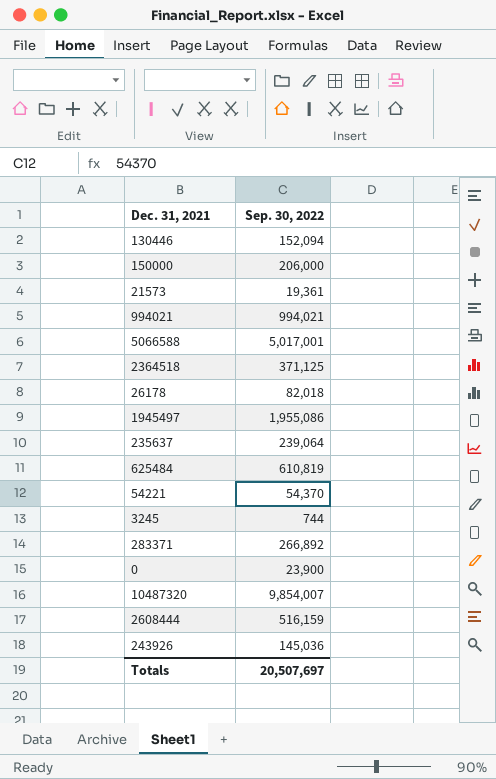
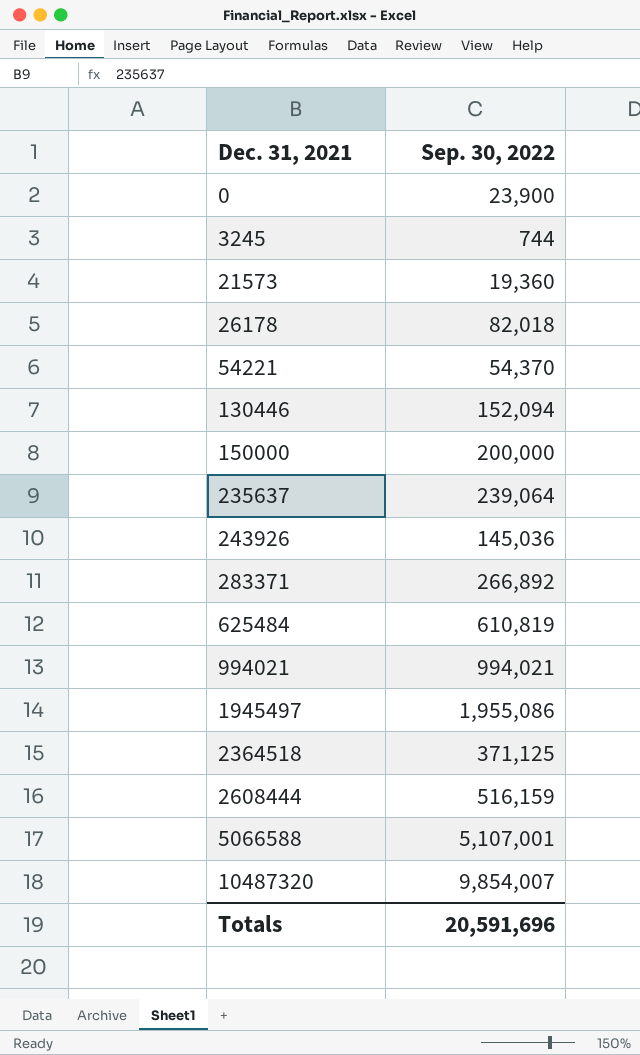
row order: none -> Dec. 31, 2021 ascending
21573 | Sep. 30, 2022: 19,361 -> 19,360
150000 | Sep. 30, 2022: 206,000 -> 200,000
5066588 | Sep. 30, 2022: 5,017,001 -> 5,107,001
Totals | Sep. 30, 2022: 20,507,697 -> 20,591,696

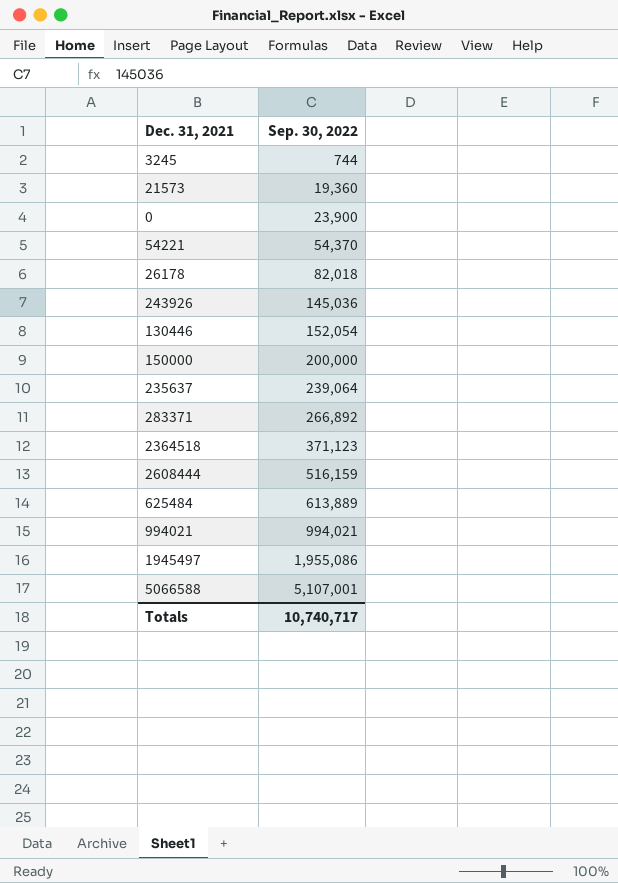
row order: Dec. 31, 2021 ascending -> Sep. 30, 2022 ascending
row 10487320: 9,854,007 -> none
130446 | Sep. 30, 2022: 152,094 -> 152,054
2364518 | Sep. 30, 2022: 371,125 -> 371,123
625484 | Sep. 30, 2022: 610,819 -> 613,889
Totals | Sep. 30, 2022: 20,591,696 -> 10,740,717

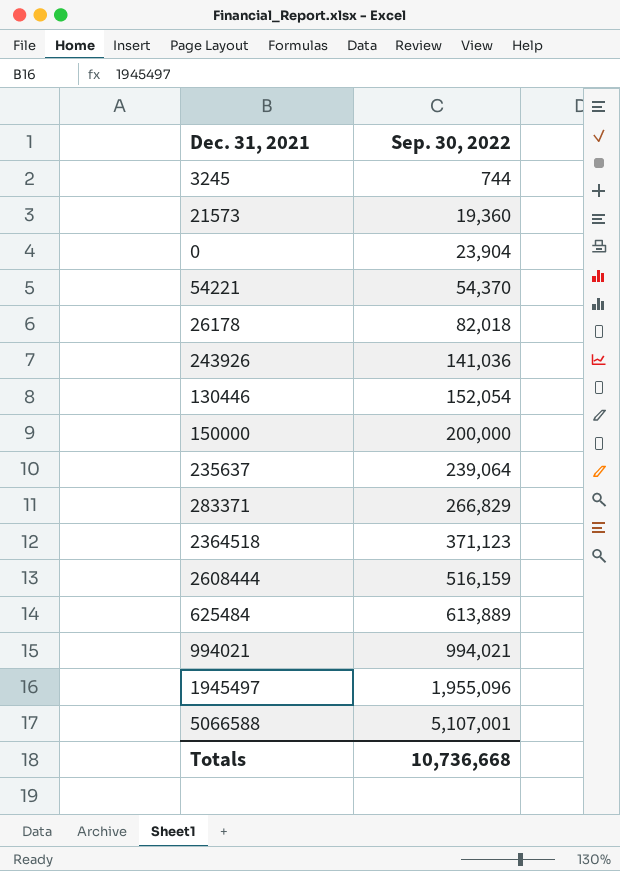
0 | Sep. 30, 2022: 23,900 -> 23,904
243926 | Sep. 30, 2022: 145,036 -> 141,036
283371 | Sep. 30, 2022: 266,892 -> 266,829
1945497 | Sep. 30, 2022: 1,955,086 -> 1,955,096
Totals | Sep. 30, 2022: 10,740,717 -> 10,736,668

